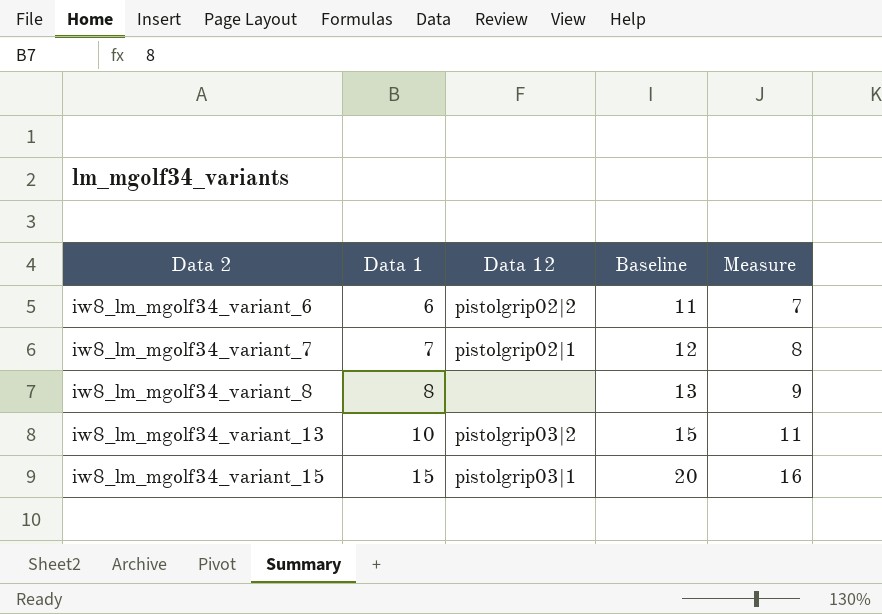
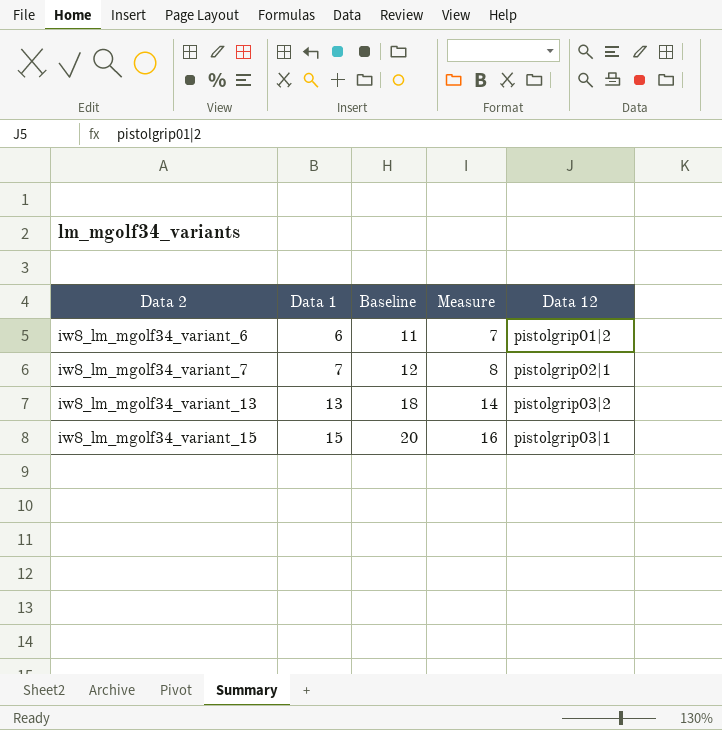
column Data 12 | position: 3 -> 5
row iw8_lm_mgolf34_variant_8: 8 | none | 13 | 9 -> none
iw8_lm_mgolf34_variant_6 | Data 12: pistolgrip02|2 -> pistolgrip01|2
iw8_lm_mgolf34_variant_13 | Data 1: 10 -> 13
iw8_lm_mgolf34_variant_13 | Baseline: 15 -> 18
iw8_lm_mgolf34_variant_13 | Measure: 11 -> 14

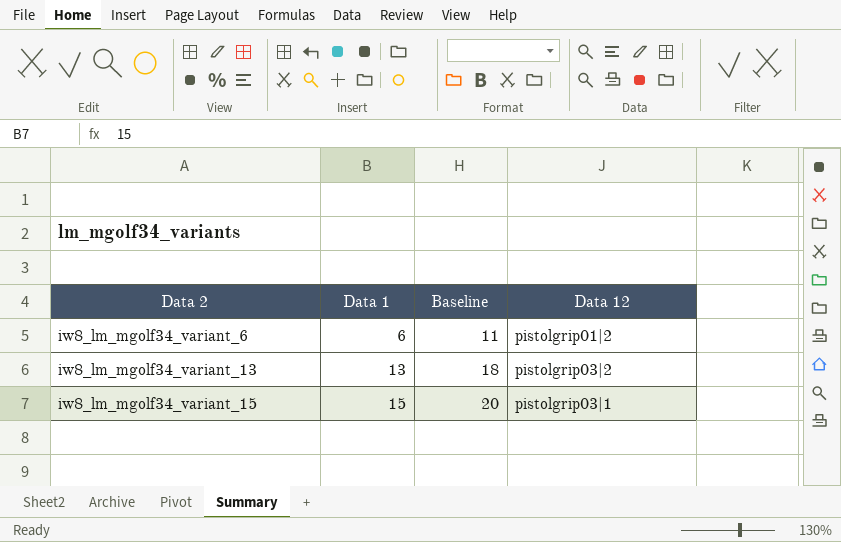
column Measure | formula: [Data 1] + 1 -> none
row iw8_lm_mgolf34_variant_7: 7 | 12 | 8 | pistolgrip02|1 -> none

